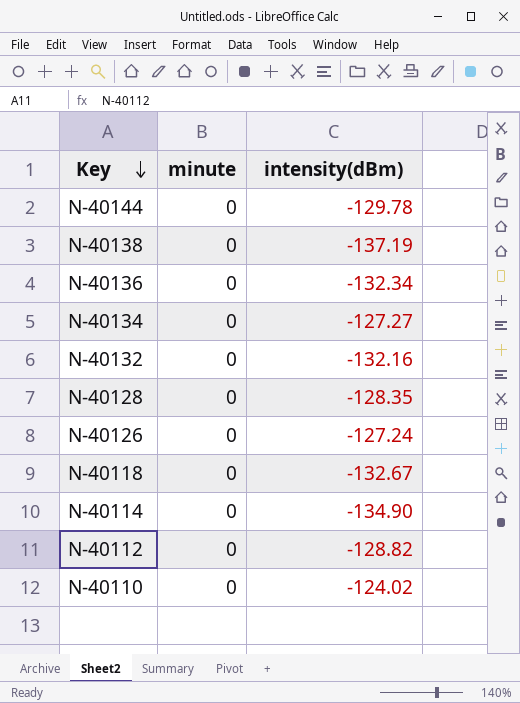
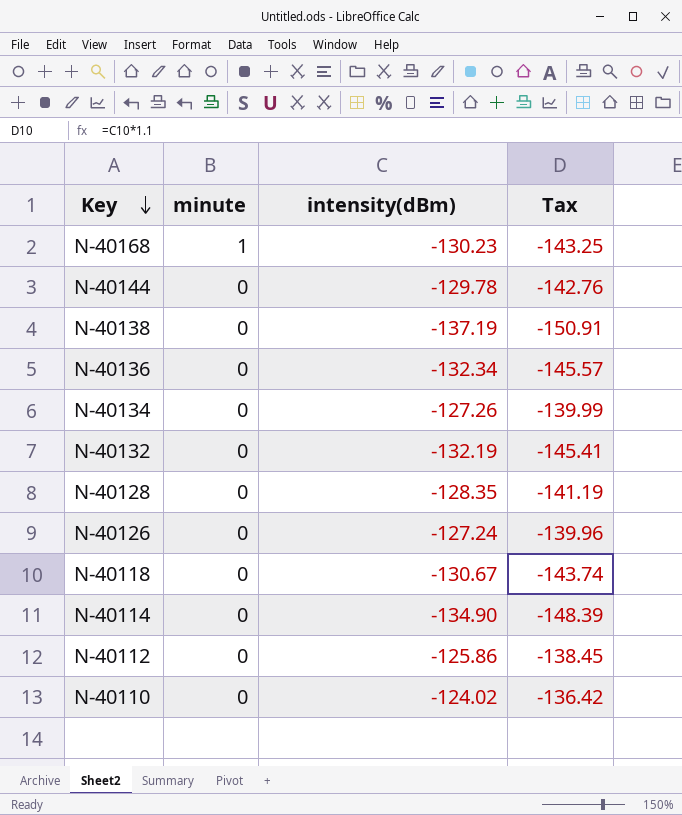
column Tax | formula: none -> [intensity(dBm)] * 1.1
row N-40168: none -> 1 | -130.23 | -143.25
N-40134 | intensity(dBm): -127.27 -> -127.26
N-40132 | intensity(dBm): -132.16 -> -132.19
N-40118 | intensity(dBm): -132.67 -> -130.67
N-40112 | intensity(dBm): -128.82 -> -125.86

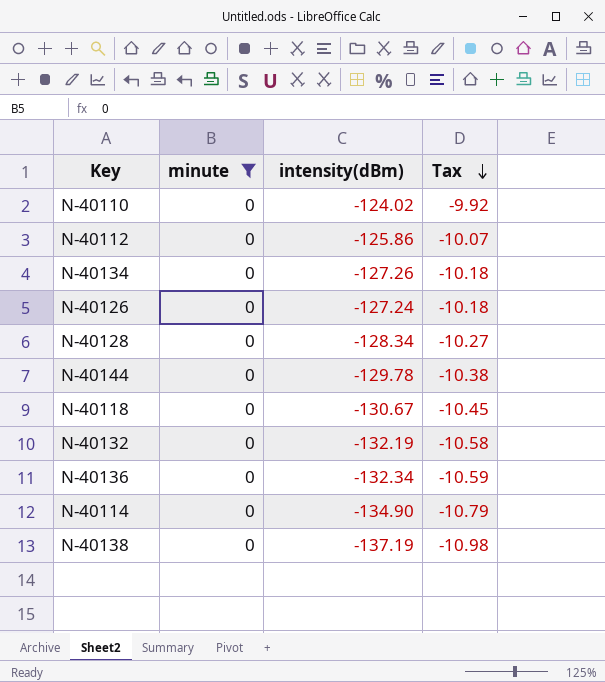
filter: none -> minute = 0
row order: Key descending -> Tax descending
column Tax | formula: [intensity(dBm)] * 1.1 -> [intensity(dBm)] * 0.08
N-40128 | intensity(dBm): -128.35 -> -128.34

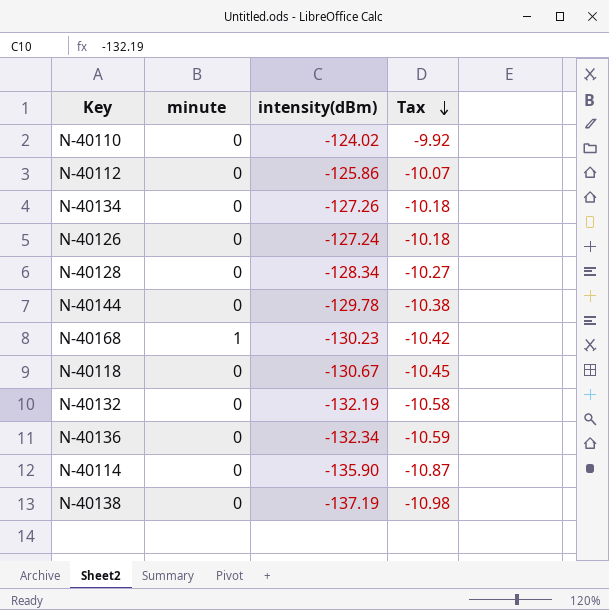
filter: minute = 0 -> none
N-40114 | intensity(dBm): -134.90 -> -135.90
N-40114 | Tax: -10.79 -> -10.87

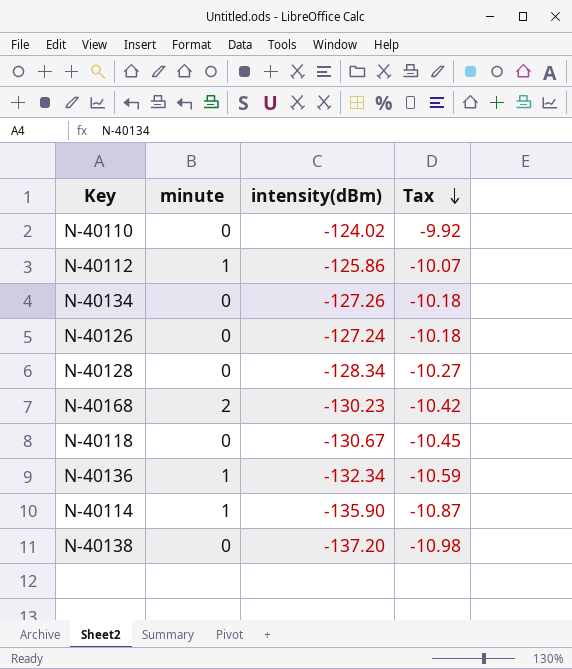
row N-40144: 0 | -129.78 | -10.38 -> none
row N-40132: 0 | -132.19 | -10.58 -> none
N-40112 | minute: 0 -> 1
N-40168 | minute: 1 -> 2
N-40136 | minute: 0 -> 1
N-40114 | minute: 0 -> 1
N-40138 | intensity(dBm): -137.19 -> -137.20

